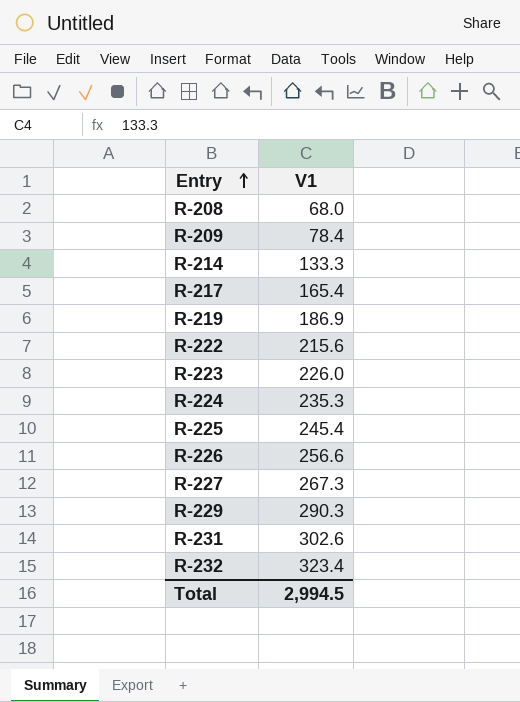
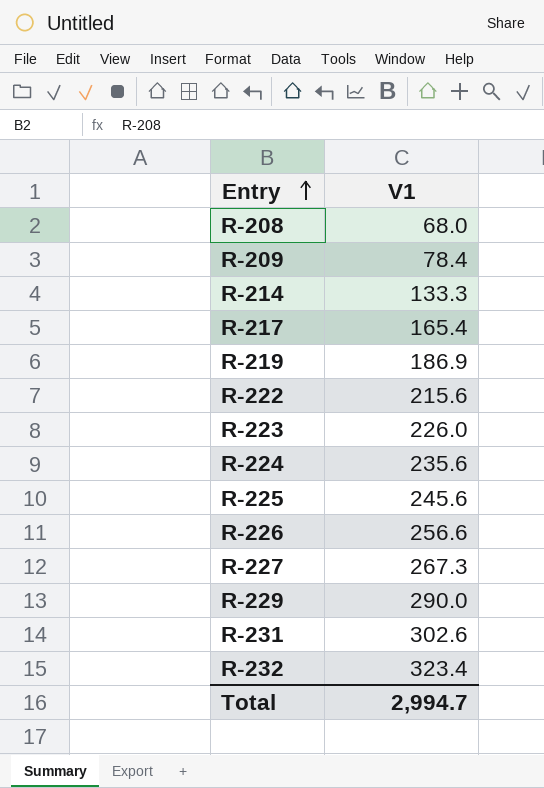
R-224 | V1: 235.3 -> 235.6
R-225 | V1: 245.4 -> 245.6
R-229 | V1: 290.3 -> 290.0
Total | V1: 2,994.5 -> 2,994.7

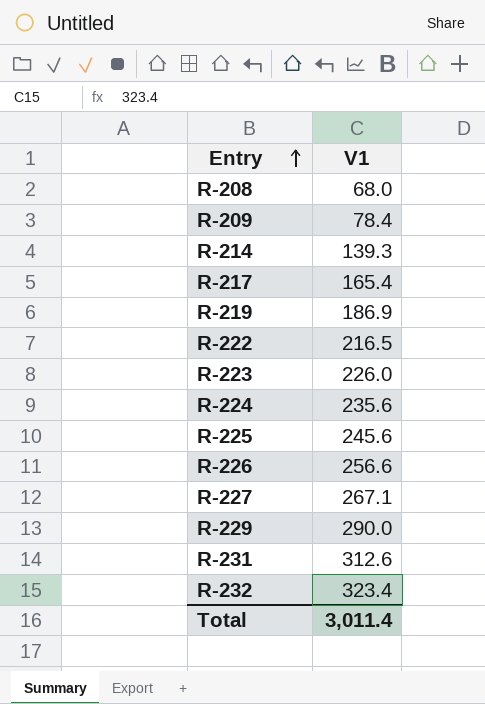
R-214 | V1: 133.3 -> 139.3
R-222 | V1: 215.6 -> 216.5
R-227 | V1: 267.3 -> 267.1
R-231 | V1: 302.6 -> 312.6
Total | V1: 2,994.7 -> 3,011.4

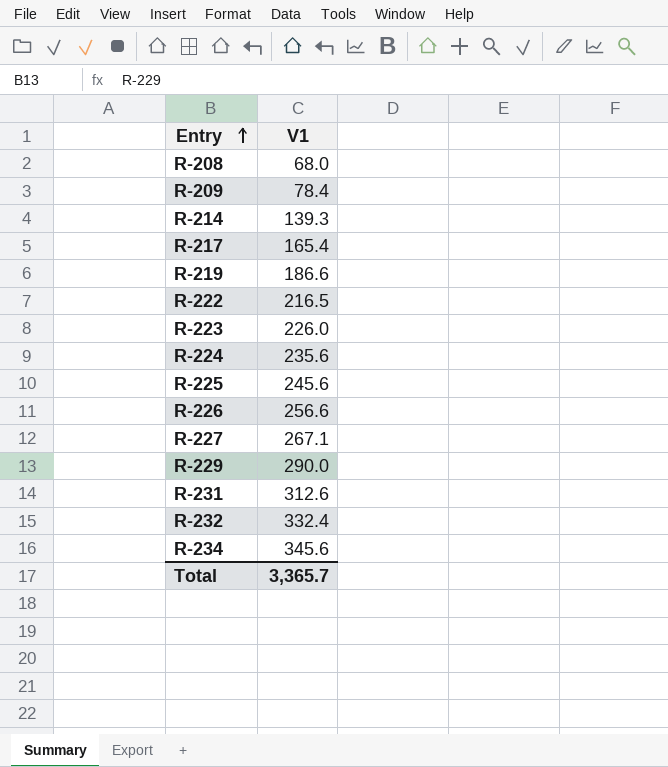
R-219 | V1: 186.9 -> 186.6
R-232 | V1: 323.4 -> 332.4
row R-234: none -> 345.6
Total | V1: 3,011.4 -> 3,365.7

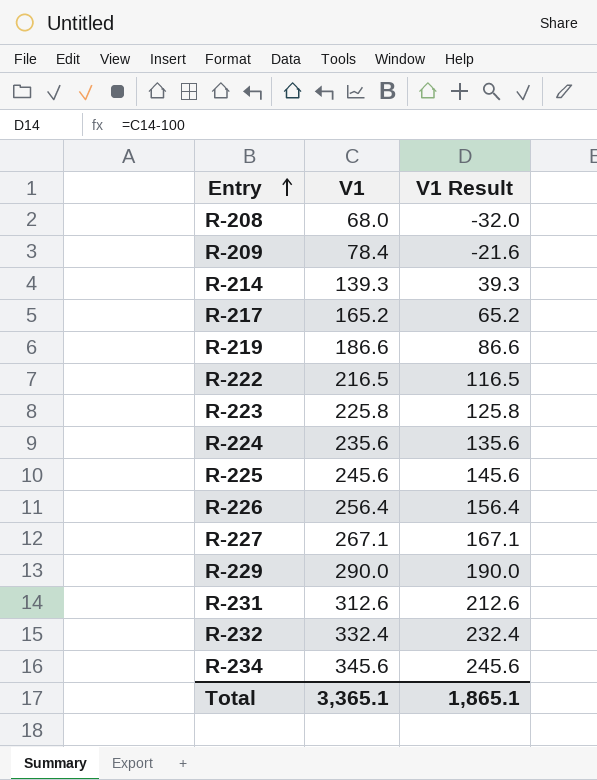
column V1 Result | formula: none -> [V1] - 100
R-217 | V1: 165.4 -> 165.2
R-223 | V1: 226.0 -> 225.8
R-226 | V1: 256.6 -> 256.4
Total | V1: 3,365.7 -> 3,365.1

